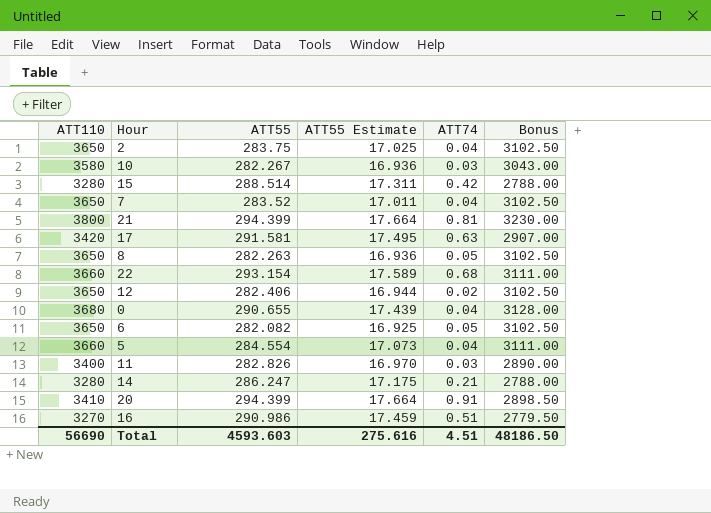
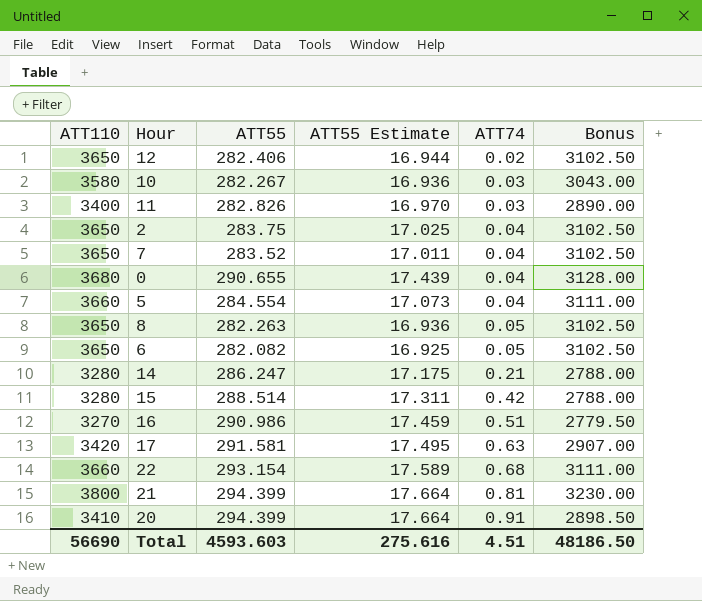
row order: none -> ATT74 ascending

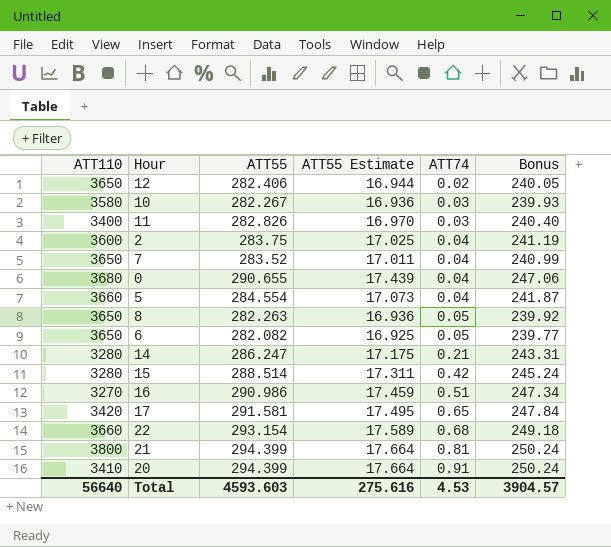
column Bonus | formula: [ATT110] * 0.85 -> [ATT55] * 0.85
2 | ATT110: 3650 -> 3600
17 | ATT74: 0.63 -> 0.65
Total | ATT110: 56690 -> 56640
Total | ATT74: 4.51 -> 4.53
Total | Bonus: 48186.50 -> 3904.57

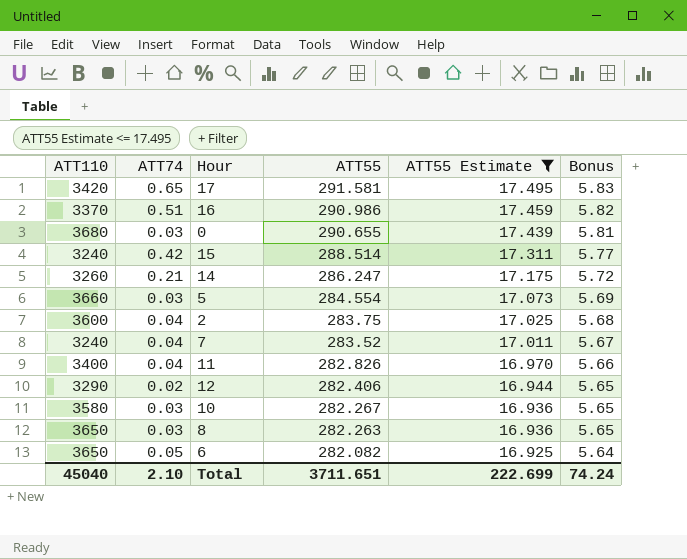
filter: none -> ATT55 Estimate <= 17.495
row order: ATT74 ascending -> ATT55 descending
column ATT74 | position: 5 -> 2
column Bonus | formula: [ATT55] * 0.85 -> [ATT55] * 0.02
16 | ATT110: 3270 -> 3370
0 | ATT74: 0.04 -> 0.03
15 | ATT110: 3280 -> 3240
14 | ATT110: 3280 -> 3260
5 | ATT74: 0.04 -> 0.03
7 | ATT110: 3650 -> 3240
11 | ATT74: 0.03 -> 0.04
12 | ATT110: 3650 -> 3290
8 | ATT74: 0.05 -> 0.03
Total | ATT110: 56640 -> 45040
Total | ATT74: 4.53 -> 2.10
Total | ATT55: 4593.603 -> 3711.651
Total | ATT55 Estimate: 275.616 -> 222.699
Total | Bonus: 3904.57 -> 74.24

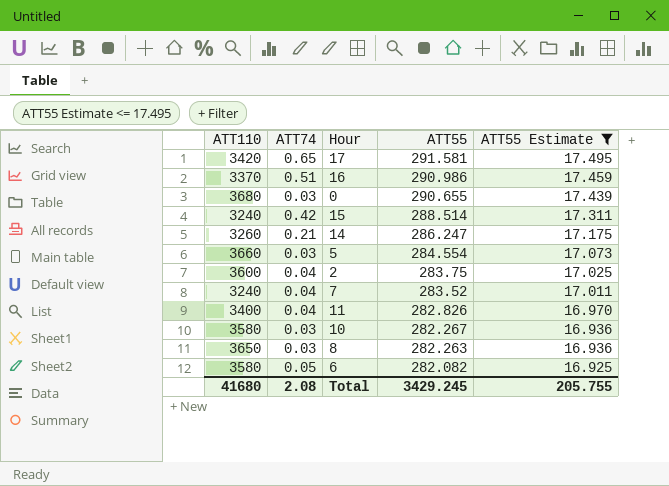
column Bonus | formula: [ATT55] * 0.02 -> none
row 12: 3290 | 0.02 | 282.406 | 16.944 | 5.65 -> none
6 | ATT110: 3650 -> 3580
Total | ATT110: 45040 -> 41680
Total | ATT74: 2.10 -> 2.08
Total | ATT55: 3711.651 -> 3429.245
Total | ATT55 Estimate: 222.699 -> 205.755

